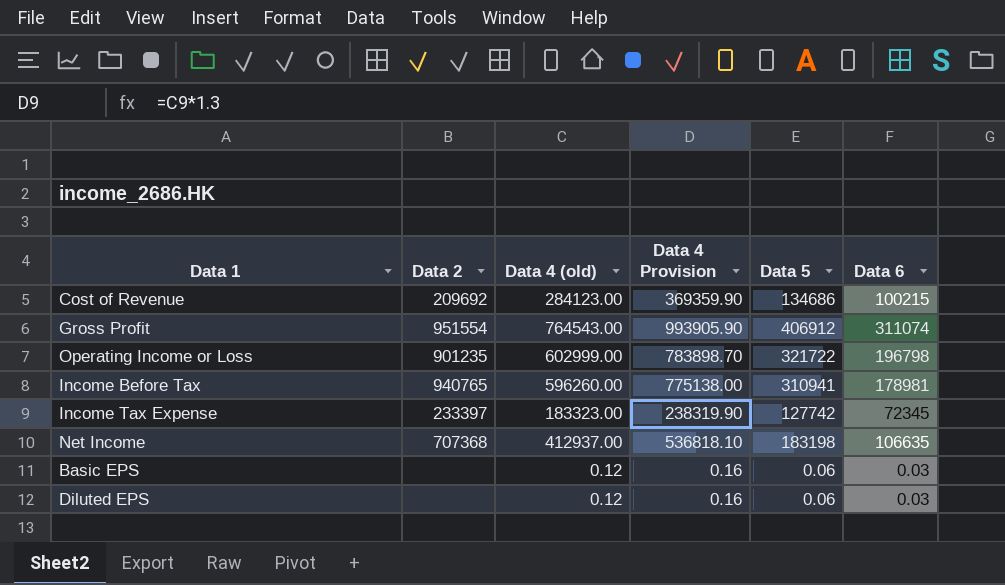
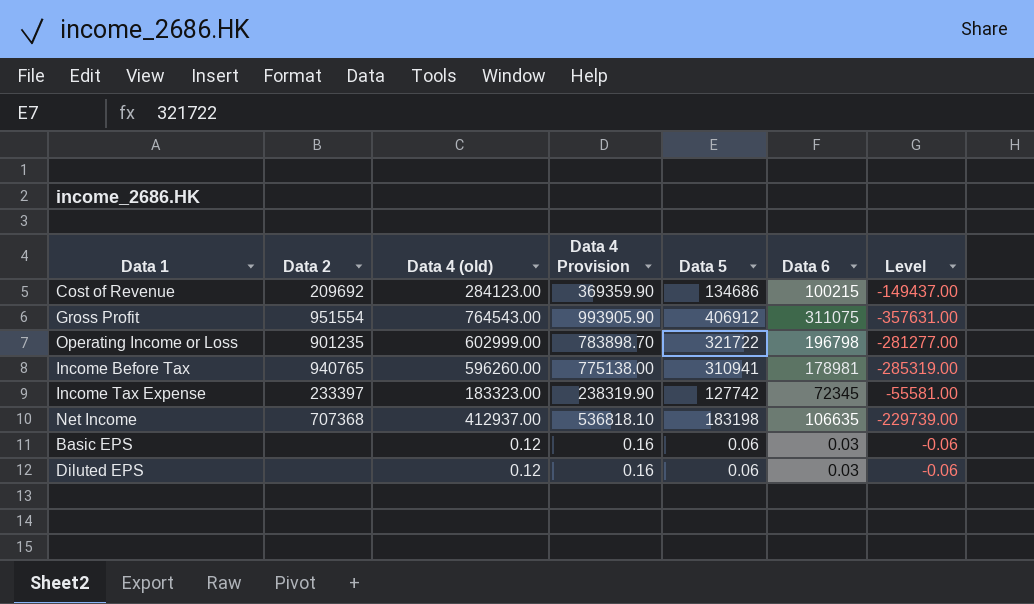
column Level | formula: none -> [Data 5] - [Data 4 (old)]
Gross Profit | Data 6: 311074 -> 311075

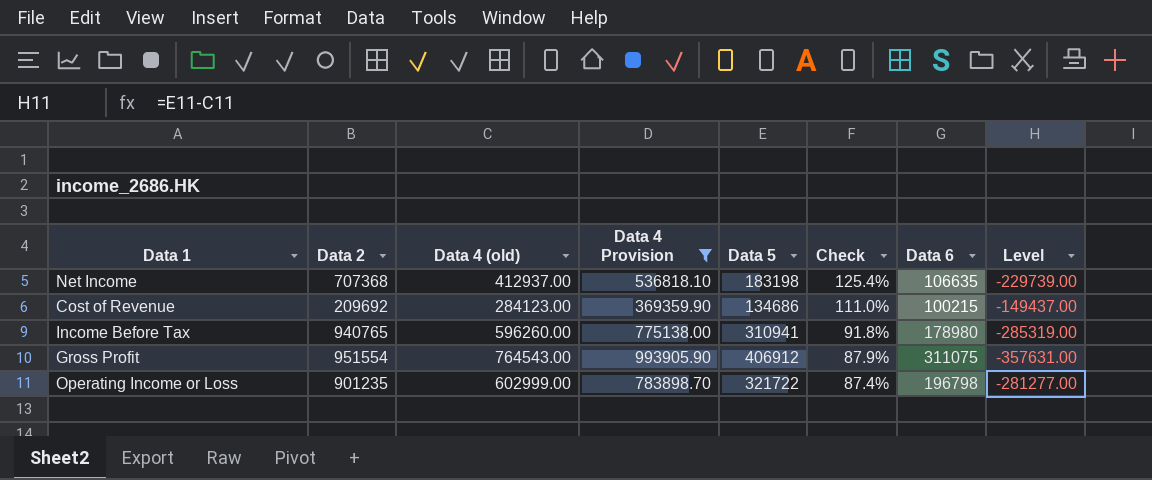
filter: none -> Data 4 Provision >= 369359.90
row order: none -> Check descending
column Check | formula: none -> ([Data 4 (old)] - [Data 5]) / [Data 5]
Income Before Tax | Data 6: 178981 -> 178980

